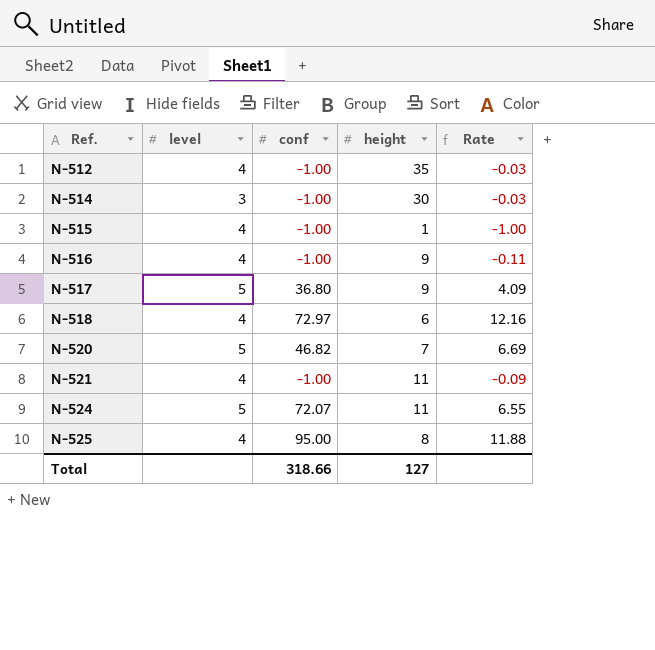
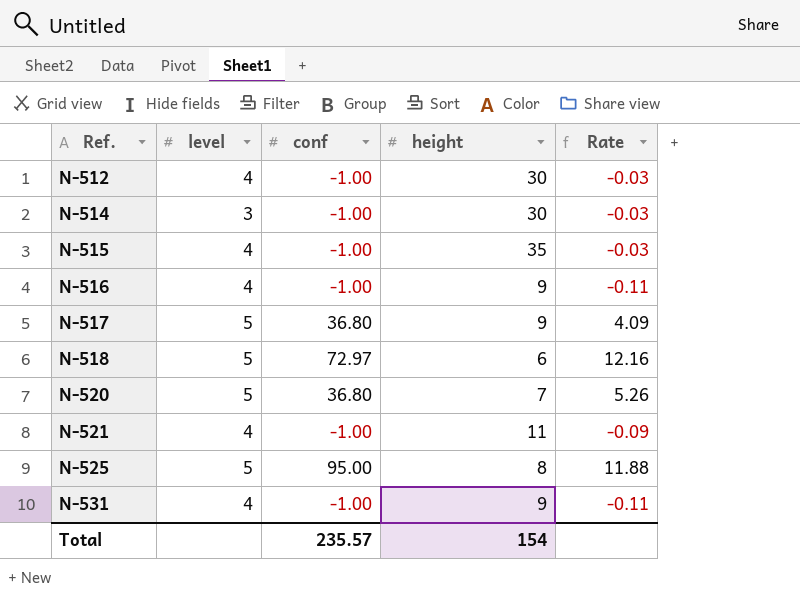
row N-524: 5 | 72.07 | 11 | 6.55 -> none
N-512 | height: 35 -> 30
N-515 | height: 1 -> 35
N-515 | Rate: -1.00 -> -0.03
N-518 | level: 4 -> 5
N-520 | conf: 46.82 -> 36.80
N-520 | Rate: 6.69 -> 5.26
N-525 | level: 4 -> 5
row N-531: none -> 4 | -1.00 | 9 | -0.11
Total | conf: 318.66 -> 235.57
Total | height: 127 -> 154

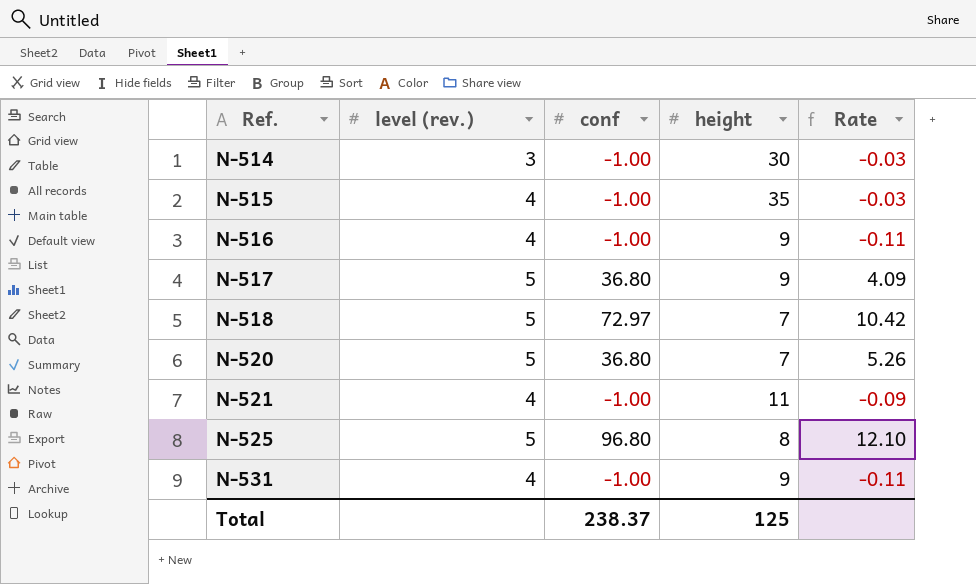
column name: level -> level (rev.)
row N-512: 4 | -1.00 | 30 | -0.03 -> none
N-518 | height: 6 -> 7
N-518 | Rate: 12.16 -> 10.42
N-525 | conf: 95.00 -> 96.80
N-525 | Rate: 11.88 -> 12.10
Total | conf: 235.57 -> 238.37
Total | height: 154 -> 125

